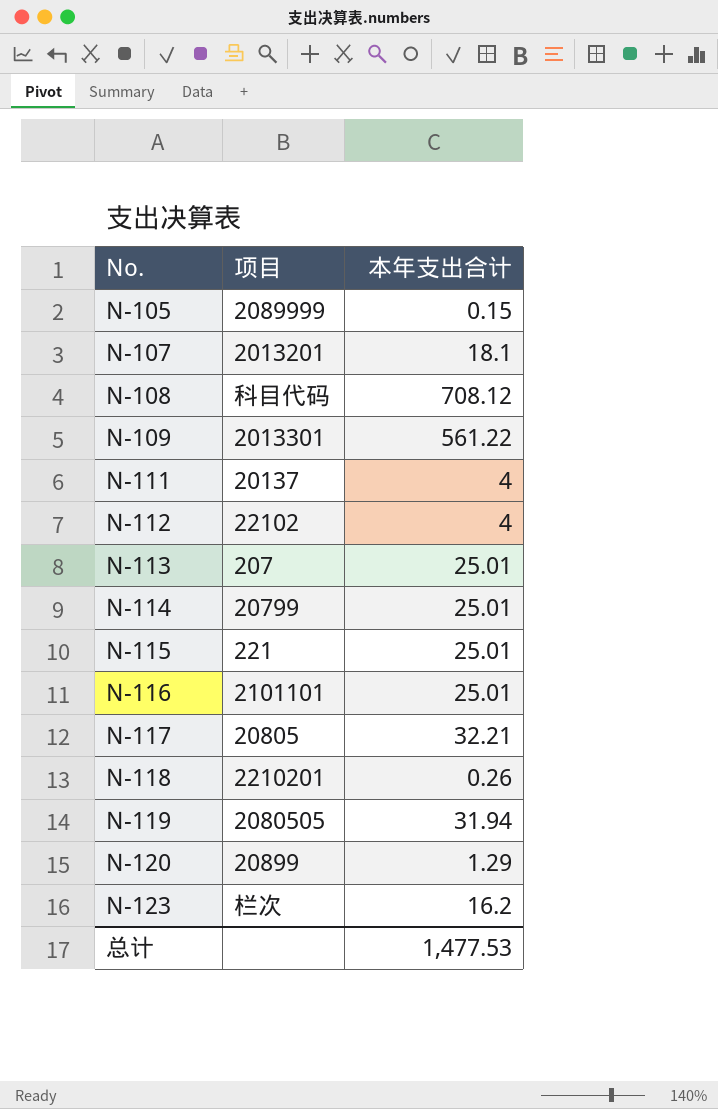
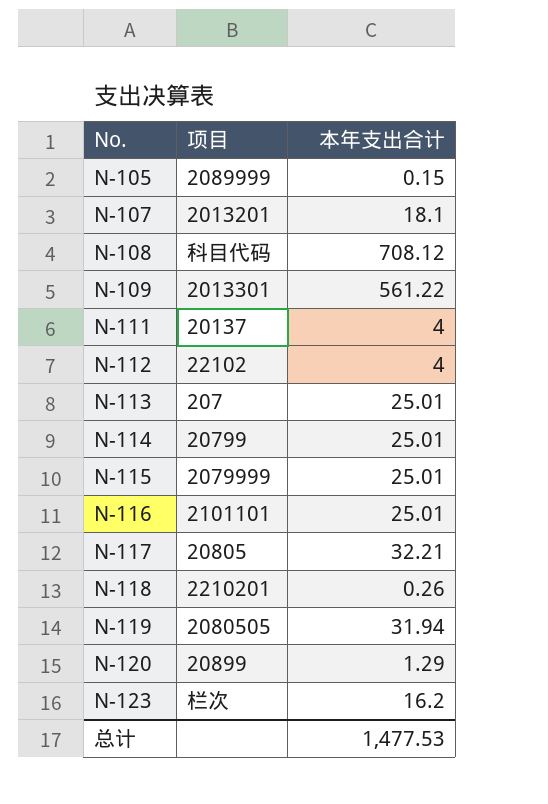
N-115 | 项目: 221 -> 2079999

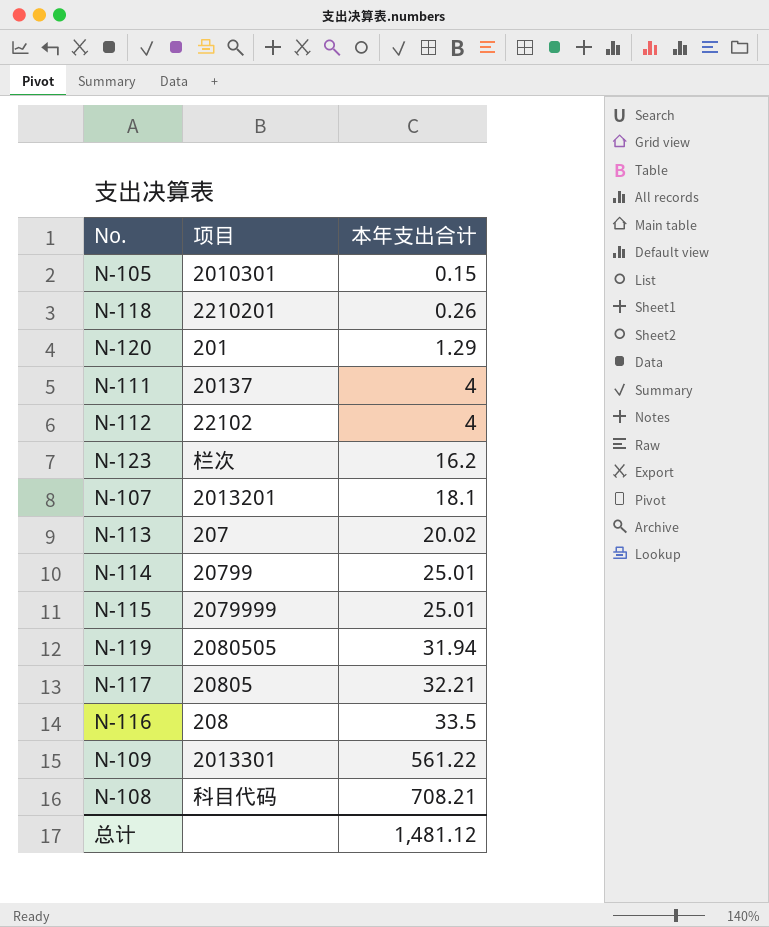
row order: No. ascending -> 本年支出合计 ascending
N-105 | 项目: 2089999 -> 2010301
N-120 | 项目: 20899 -> 201
N-113 | 本年支出合计: 25.01 -> 20.02
N-116 | 项目: 2101101 -> 208
N-116 | 本年支出合计: 25.01 -> 33.5
N-108 | 本年支出合计: 708.12 -> 708.21
总计 | 本年支出合计: 1,477.53 -> 1,481.12

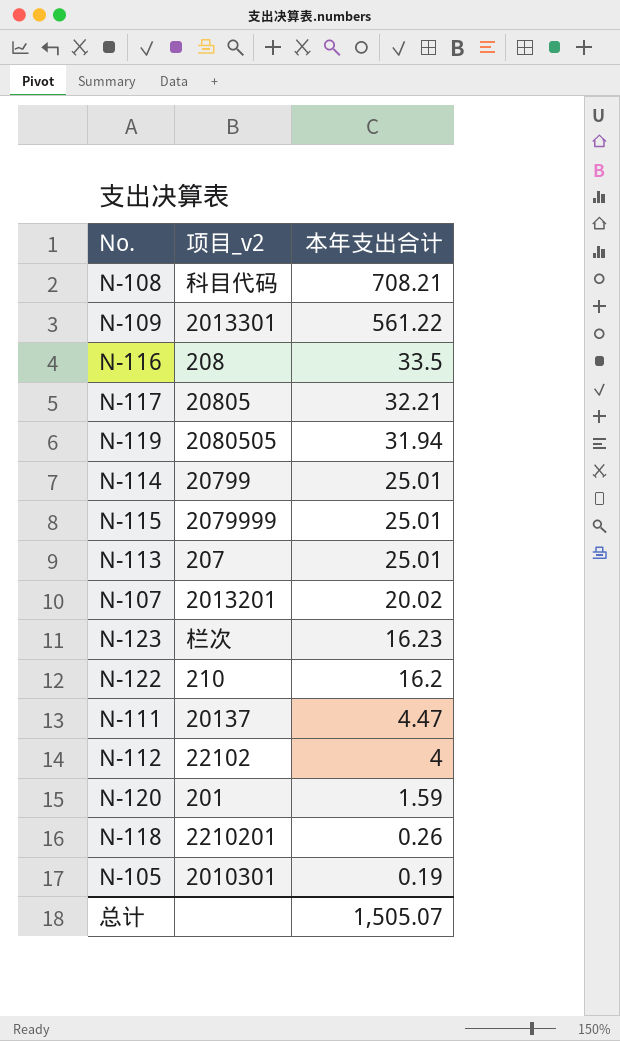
row order: 本年支出合计 ascending -> 本年支出合计 descending
column name: 项目 -> 项目_v2
N-113 | 本年支出合计: 20.02 -> 25.01
N-107 | 本年支出合计: 18.1 -> 20.02
N-123 | 本年支出合计: 16.2 -> 16.23
row N-122: none -> 210 | 16.2
N-111 | 本年支出合计: 4 -> 4.47
N-120 | 本年支出合计: 1.29 -> 1.59
N-105 | 本年支出合计: 0.15 -> 0.19
总计 | 本年支出合计: 1,481.12 -> 1,505.07

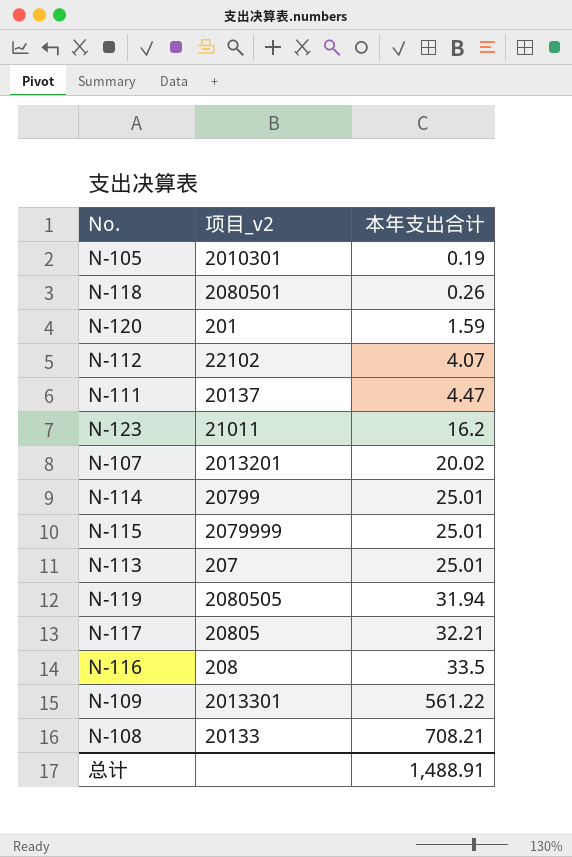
row order: 本年支出合计 descending -> 本年支出合计 ascending
row N-122: 210 | 16.2 -> none
N-118 | 项目_v2: 2210201 -> 2080501
N-112 | 本年支出合计: 4 -> 4.07
N-123 | 项目_v2: 栏次 -> 21011
N-123 | 本年支出合计: 16.23 -> 16.2
N-108 | 项目_v2: 科目代码 -> 20133
总计 | 本年支出合计: 1,505.07 -> 1,488.91

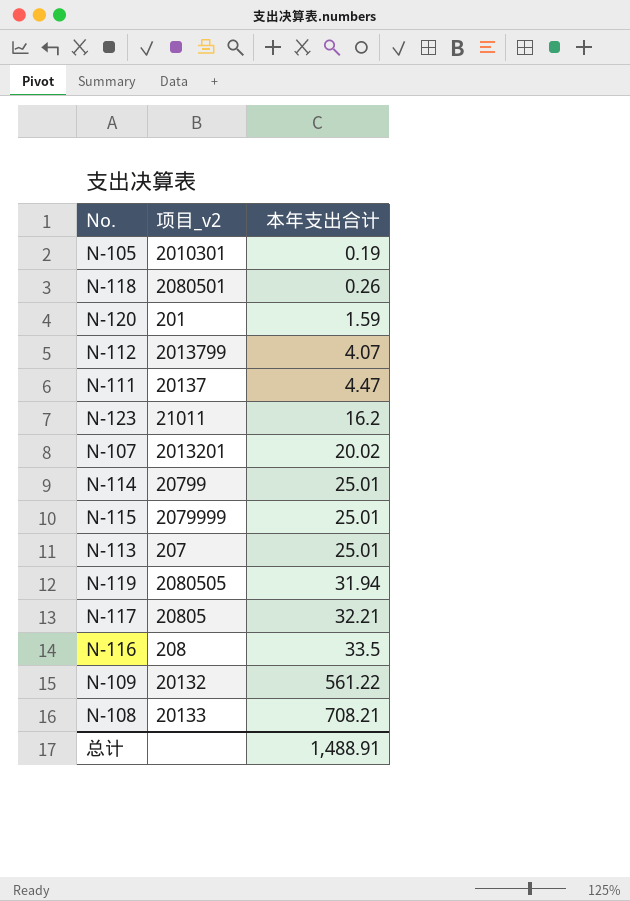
N-112 | 项目_v2: 22102 -> 2013799
N-109 | 项目_v2: 2013301 -> 20132

